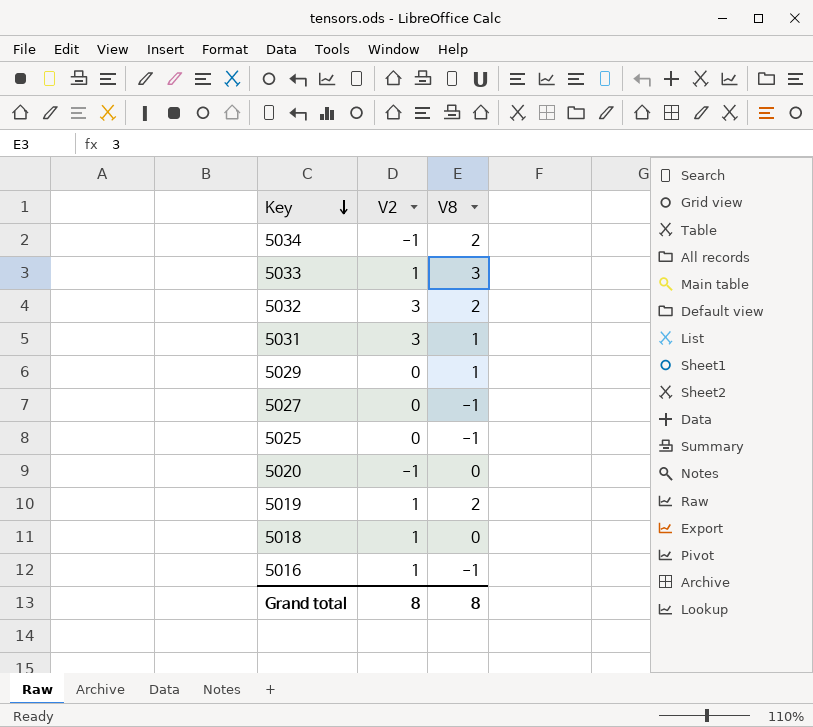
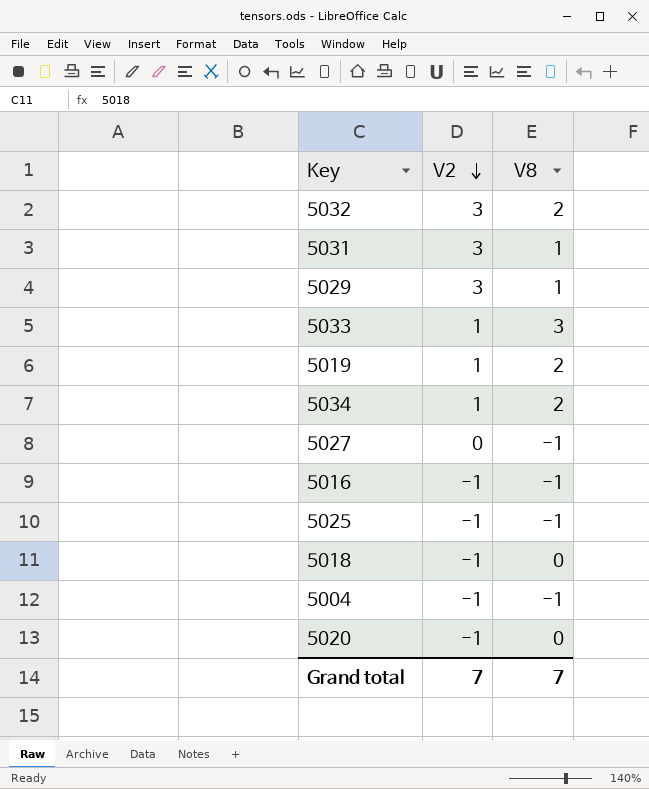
row order: Key descending -> V2 descending
5029 | V2: 0 -> 3
5034 | V2: -1 -> 1
5016 | V2: 1 -> -1
5025 | V2: 0 -> -1
5018 | V2: 1 -> -1
row 5004: none -> -1 | -1
Grand total | V2: 8 -> 7
Grand total | V8: 8 -> 7

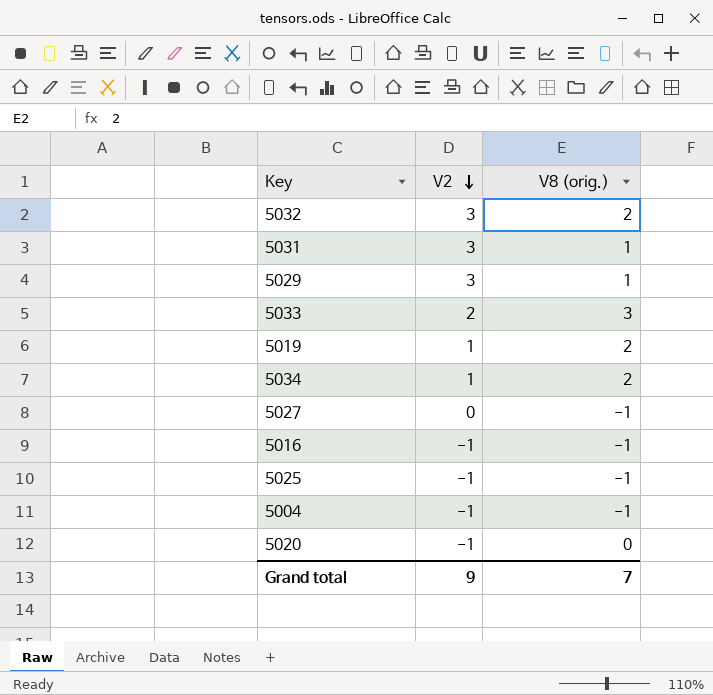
column name: V8 -> V8 (orig.)
row 5018: -1 | 0 -> none
5033 | V2: 1 -> 2
Grand total | V2: 7 -> 9

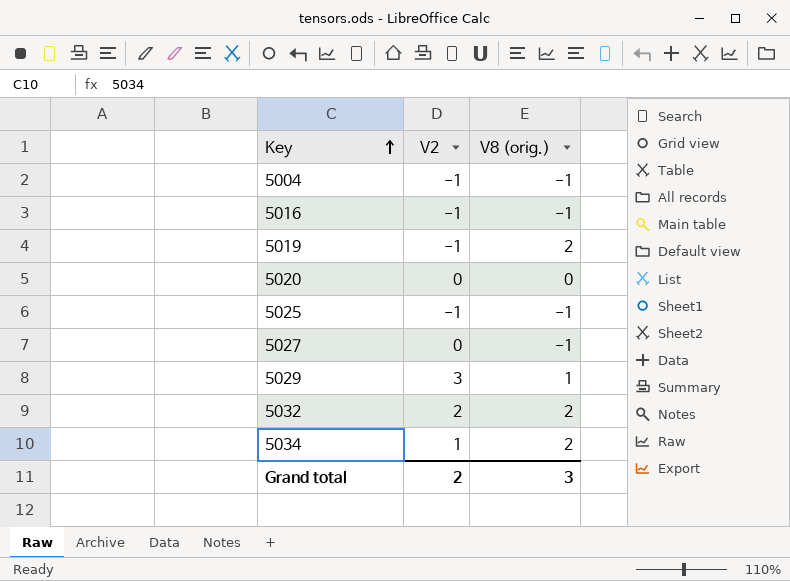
row order: V2 descending -> Key ascending
row 5031: 3 | 1 -> none
row 5033: 2 | 3 -> none
5019 | V2: 1 -> -1
5020 | V2: -1 -> 0
5032 | V2: 3 -> 2
Grand total | V2: 9 -> 2
Grand total | V8 (orig.): 7 -> 3

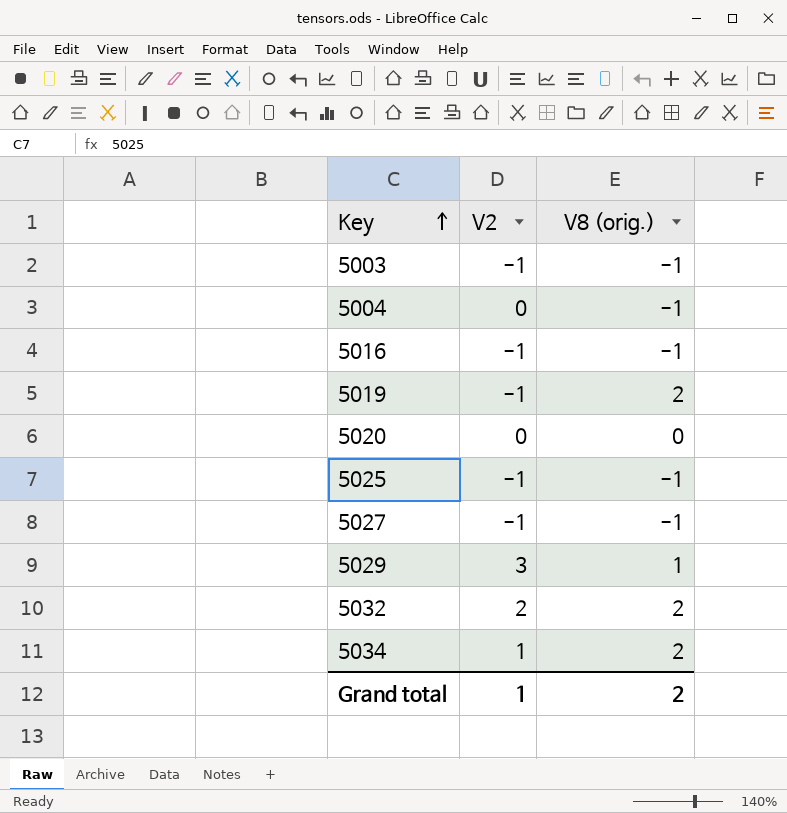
row 5003: none -> -1 | -1
5004 | V2: -1 -> 0
5027 | V2: 0 -> -1
Grand total | V2: 2 -> 1
Grand total | V8 (orig.): 3 -> 2

